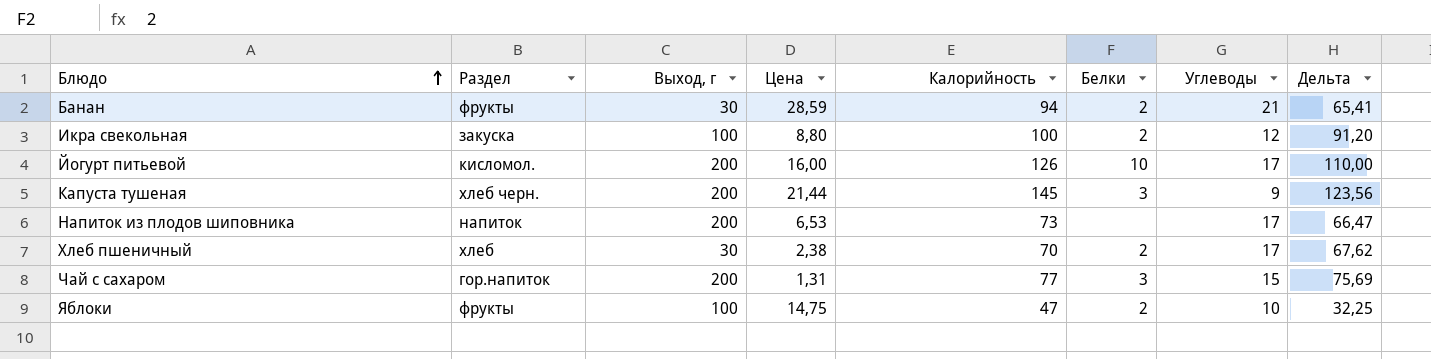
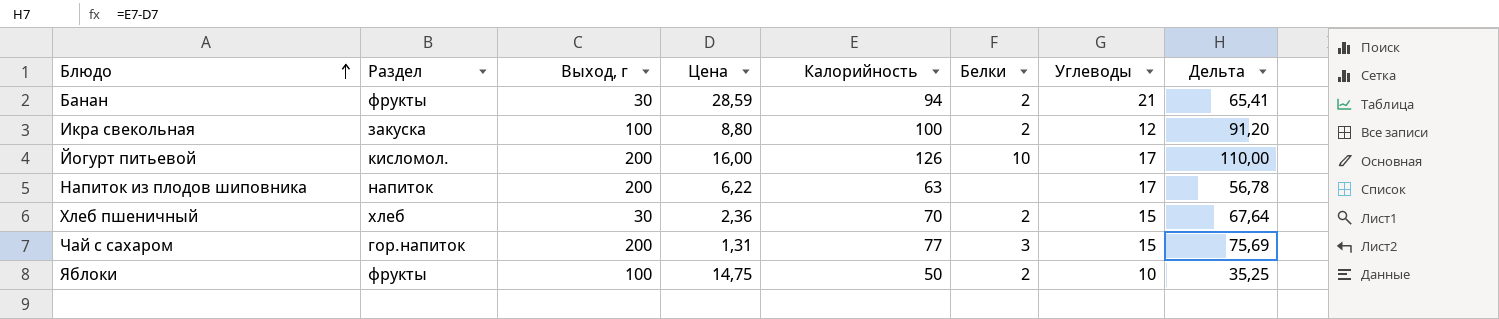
row Капуста тушеная: хлеб черн. | 200 | 21,44 | 145 | 3 | 9 | 123,56 -> none
Напиток из плодов шиповника | Цена: 6,53 -> 6,22
Напиток из плодов шиповника | Калорийность: 73 -> 63
Напиток из плодов шиповника | Дельта: 66,47 -> 56,78
Хлеб пшеничный | Цена: 2,38 -> 2,36
Хлеб пшеничный | Углеводы: 17 -> 15
Хлеб пшеничный | Дельта: 67,62 -> 67,64
Яблоки | Калорийность: 47 -> 50
Яблоки | Дельта: 32,25 -> 35,25

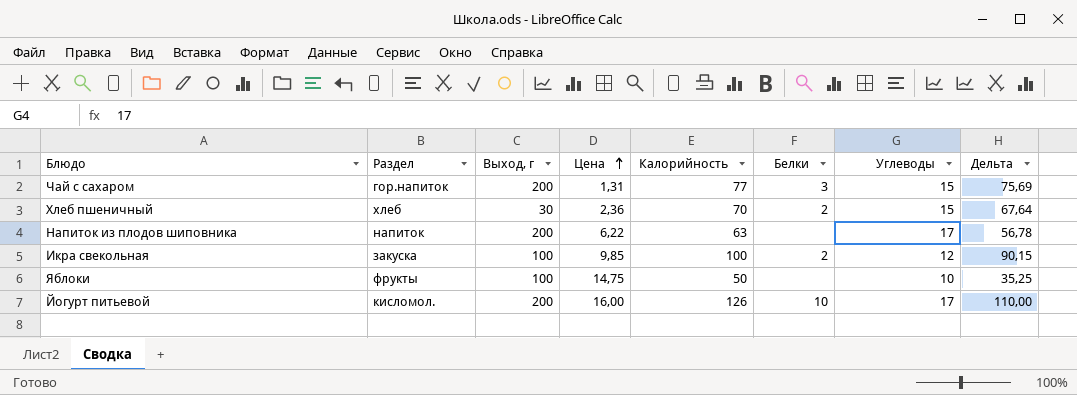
row order: Блюдо ascending -> Цена ascending
row Банан: фрукты | 30 | 28,59 | 94 | 2 | 21 | 65,41 -> none
Икра свекольная | Цена: 8,80 -> 9,85
Икра свекольная | Дельта: 91,20 -> 90,15
Яблоки | Белки: 2 -> none

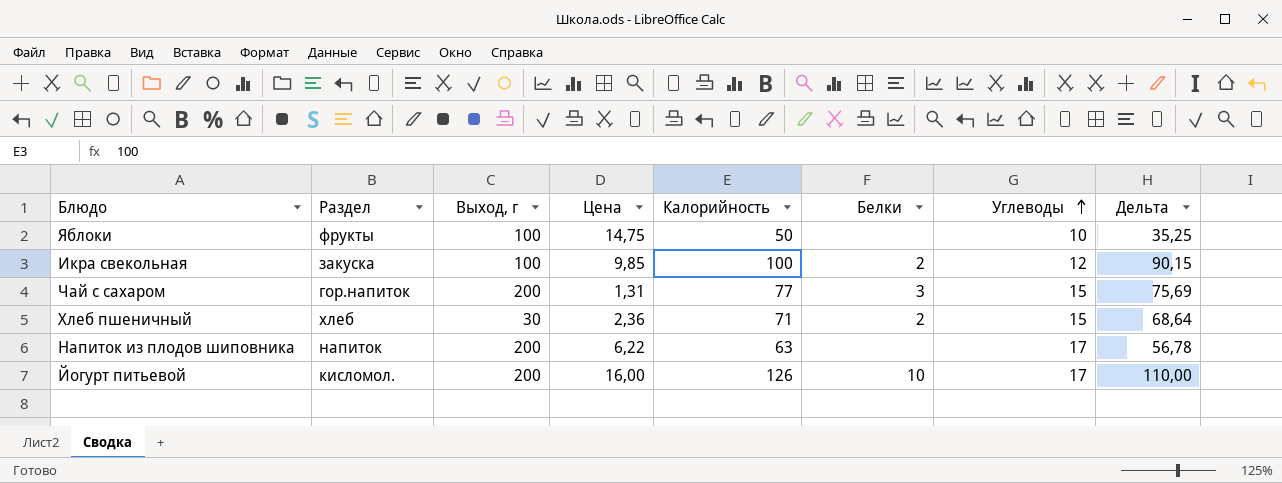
row order: Цена ascending -> Углеводы ascending
Хлеб пшеничный | Калорийность: 70 -> 71
Хлеб пшеничный | Дельта: 67,64 -> 68,64

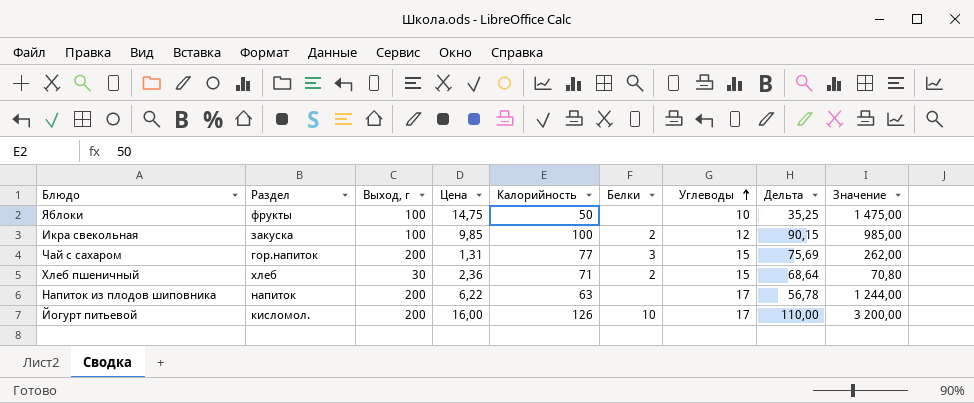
column Значение | formula: none -> [Выход, г] * [Цена]

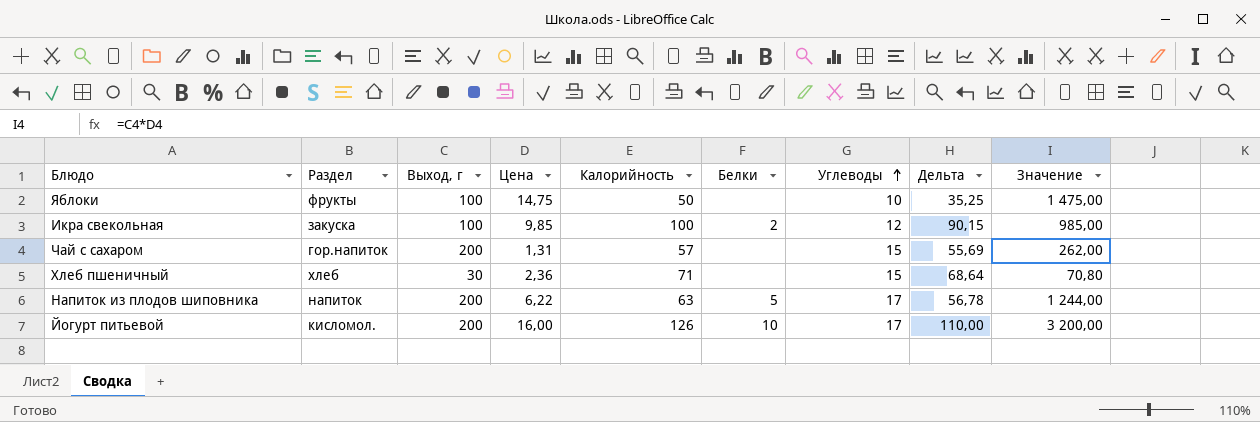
Чай с сахаром | Калорийность: 77 -> 57
Чай с сахаром | Белки: 3 -> none
Чай с сахаром | Дельта: 75,69 -> 55,69
Хлеб пшеничный | Белки: 2 -> none
Напиток из плодов шиповника | Белки: none -> 5

